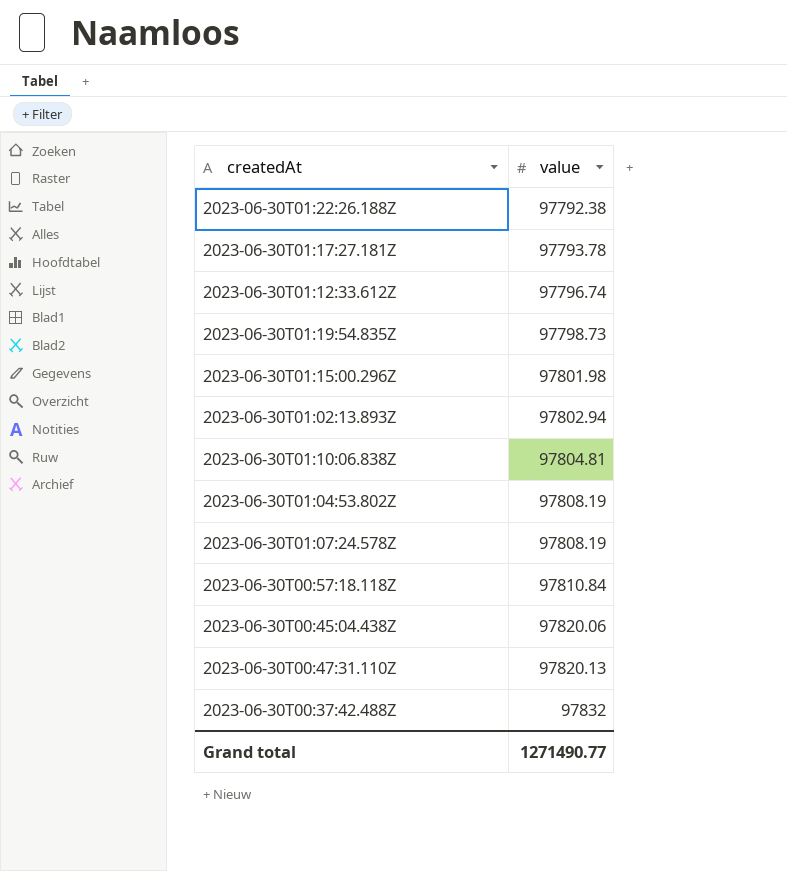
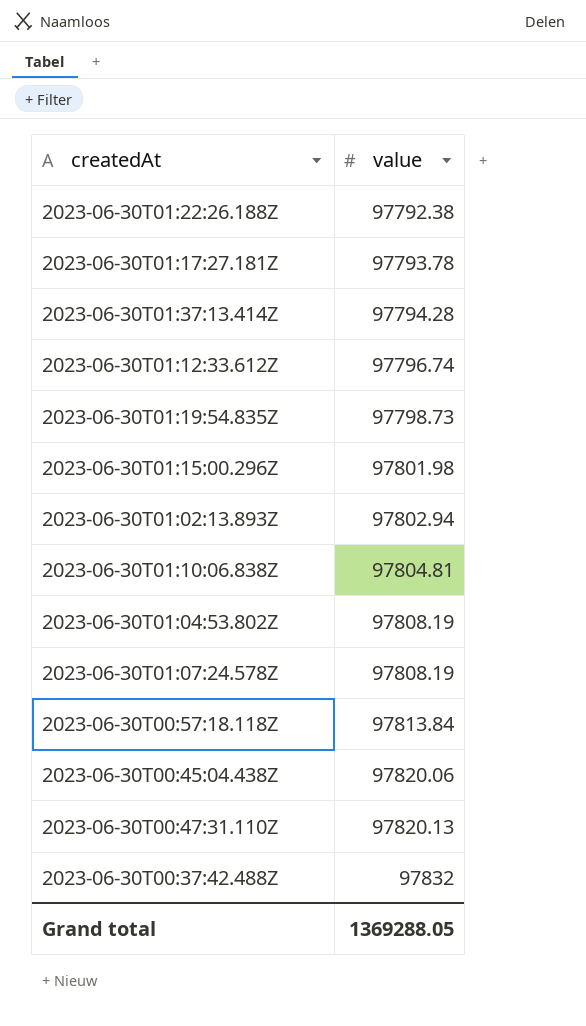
row 2023-06-30T01:37:13.414Z: none -> 97794.28
2023-06-30T00:57:18.118Z | value: 97810.84 -> 97813.84
Grand total | value: 1271490.77 -> 1369288.05

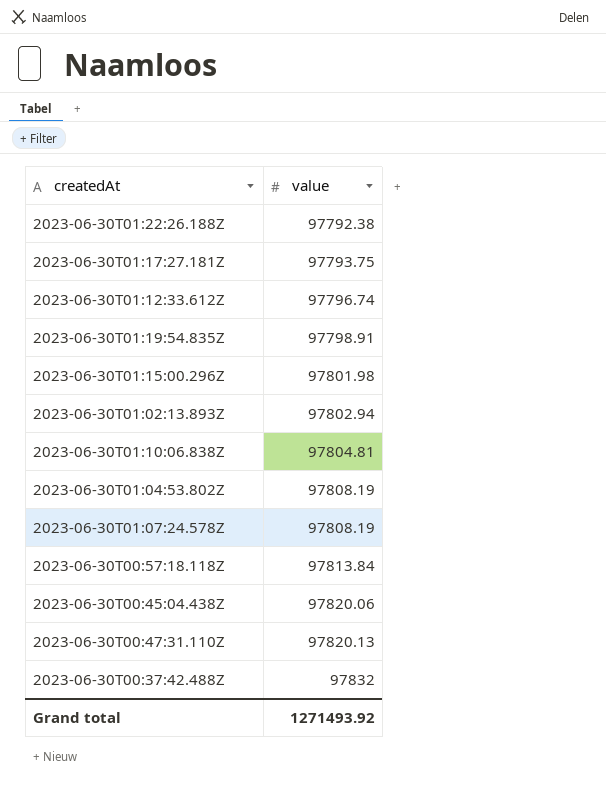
row 2023-06-30T01:37:13.414Z: 97794.28 -> none
2023-06-30T01:17:27.181Z | value: 97793.78 -> 97793.75
2023-06-30T01:19:54.835Z | value: 97798.73 -> 97798.91
Grand total | value: 1369288.05 -> 1271493.92

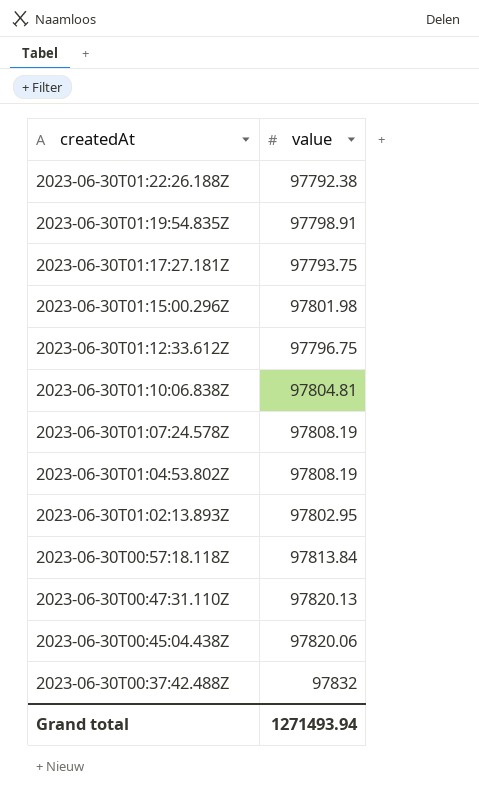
row order: value ascending -> createdAt descending
2023-06-30T01:12:33.612Z | value: 97796.74 -> 97796.75
2023-06-30T01:02:13.893Z | value: 97802.94 -> 97802.95
Grand total | value: 1271493.92 -> 1271493.94

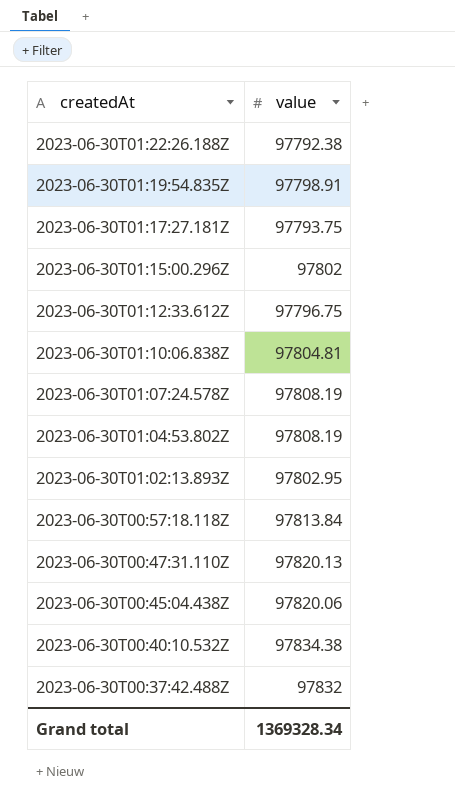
2023-06-30T01:15:00.296Z | value: 97801.98 -> 97802
row 2023-06-30T00:40:10.532Z: none -> 97834.38
Grand total | value: 1271493.94 -> 1369328.34

